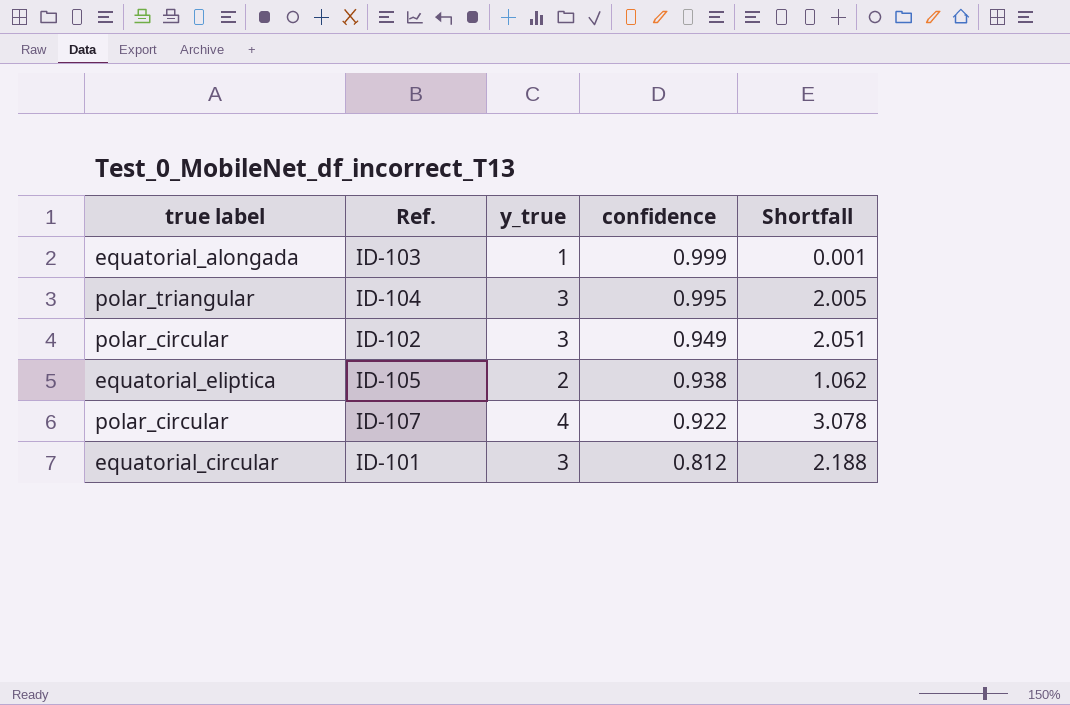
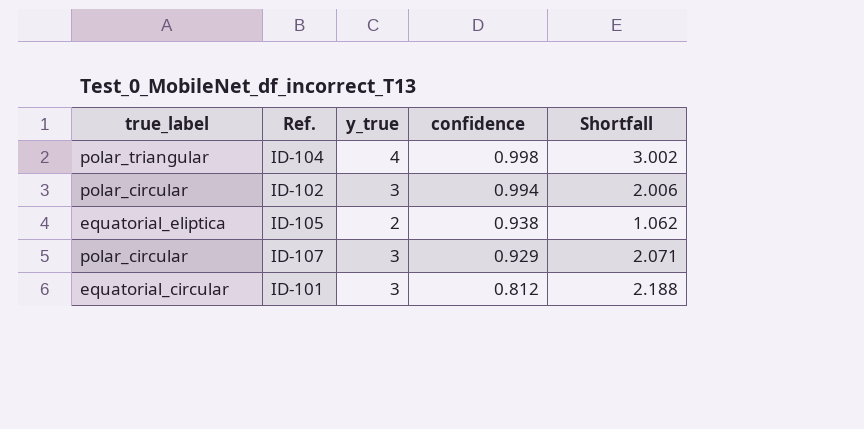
column name: true label -> true_label
row ID-103: equatorial_alongada | 1 | 0.999 | 0.001 -> none
ID-104 | y_true: 3 -> 4
ID-104 | confidence: 0.995 -> 0.998
ID-104 | Shortfall: 2.005 -> 3.002
ID-102 | confidence: 0.949 -> 0.994
ID-102 | Shortfall: 2.051 -> 2.006
ID-107 | y_true: 4 -> 3
ID-107 | confidence: 0.922 -> 0.929
ID-107 | Shortfall: 3.078 -> 2.071

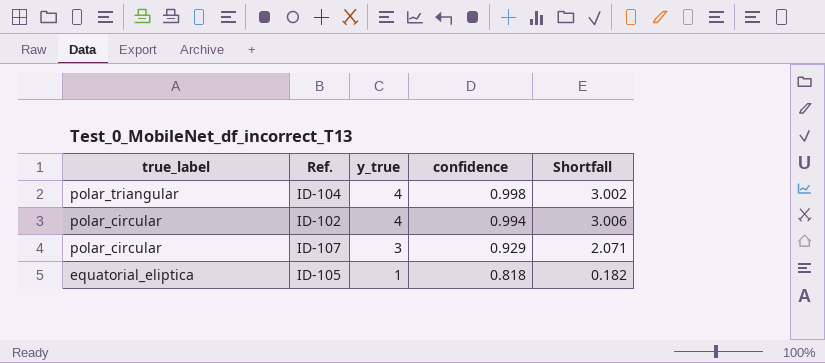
row order: confidence descending -> true_label descending
row ID-101: equatorial_circular | 3 | 0.812 | 2.188 -> none
ID-102 | y_true: 3 -> 4
ID-102 | Shortfall: 2.006 -> 3.006
ID-105 | y_true: 2 -> 1
ID-105 | confidence: 0.938 -> 0.818
ID-105 | Shortfall: 1.062 -> 0.182

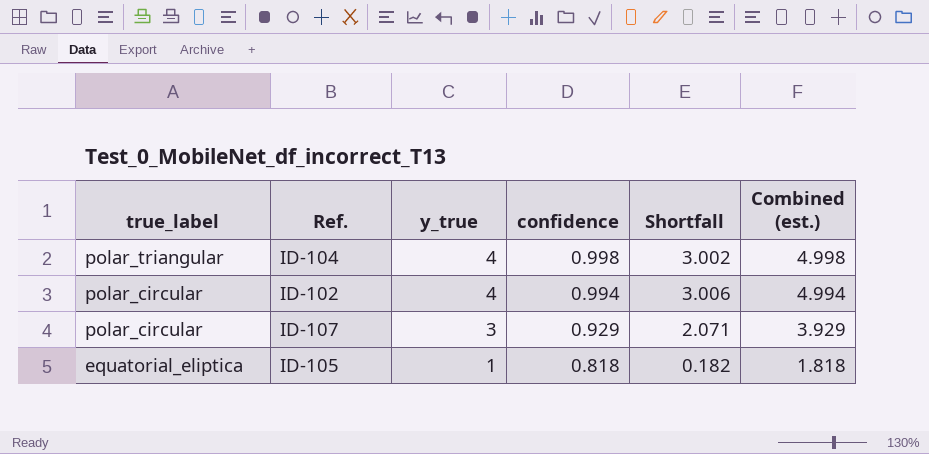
column Combined (est.) | formula: none -> [y_true] + [confidence]

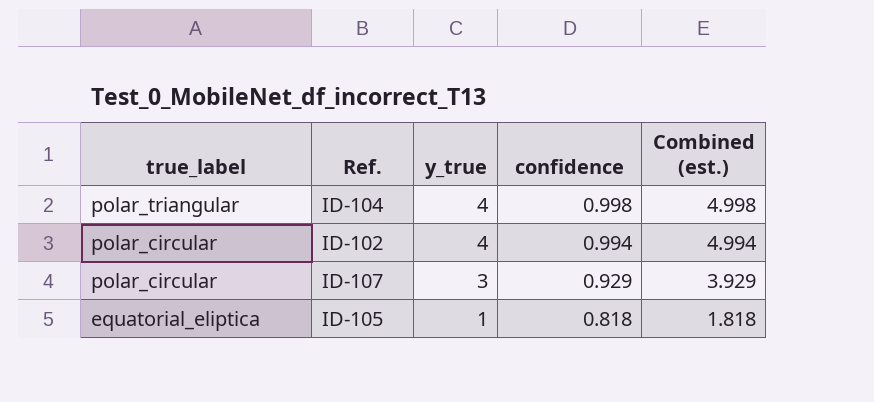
column Shortfall | formula: [y_true] - [confidence] -> none

